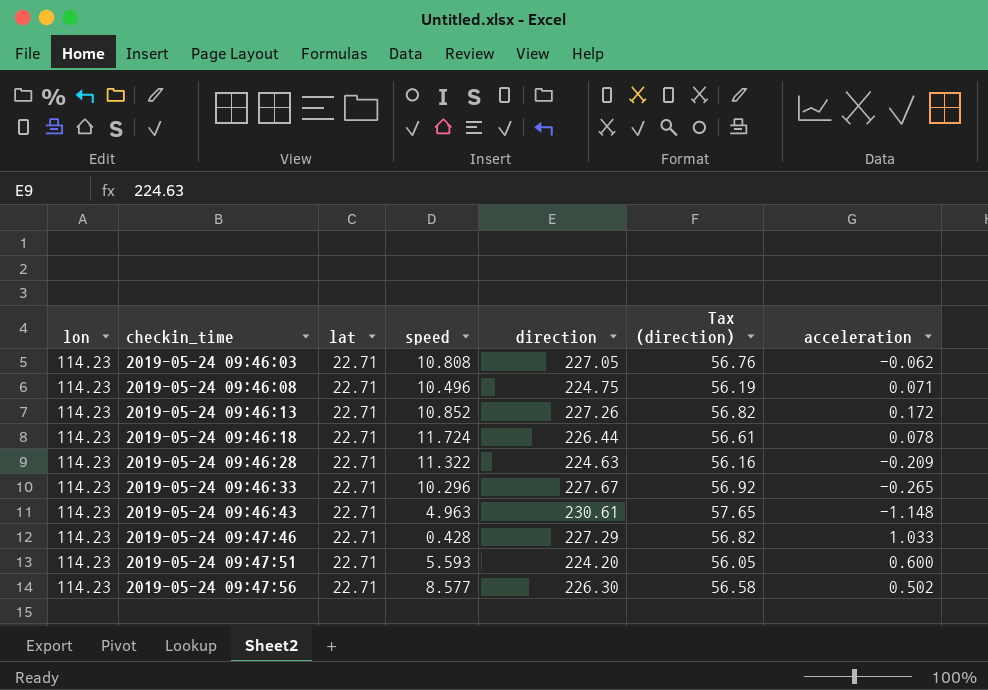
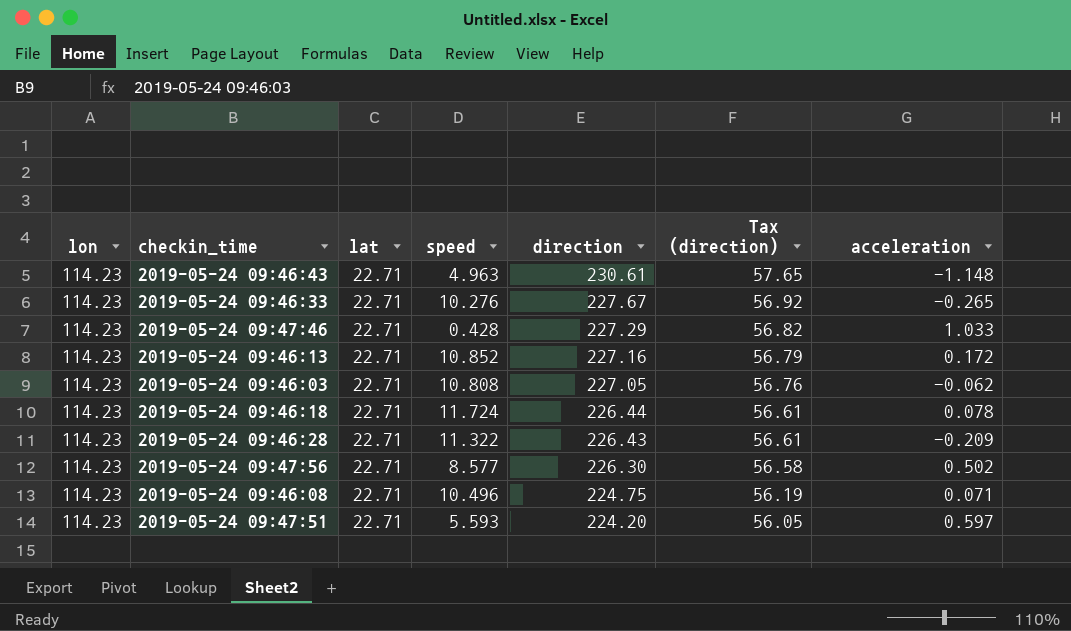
row order: checkin_time ascending -> direction descending
2019-05-24 09:46:33 | speed: 10.296 -> 10.276
2019-05-24 09:46:13 | direction: 227.26 -> 227.16
2019-05-24 09:46:13 | Tax (direction): 56.82 -> 56.79
2019-05-24 09:46:28 | direction: 224.63 -> 226.43
2019-05-24 09:46:28 | Tax (direction): 56.16 -> 56.61
2019-05-24 09:47:51 | acceleration: 0.600 -> 0.597

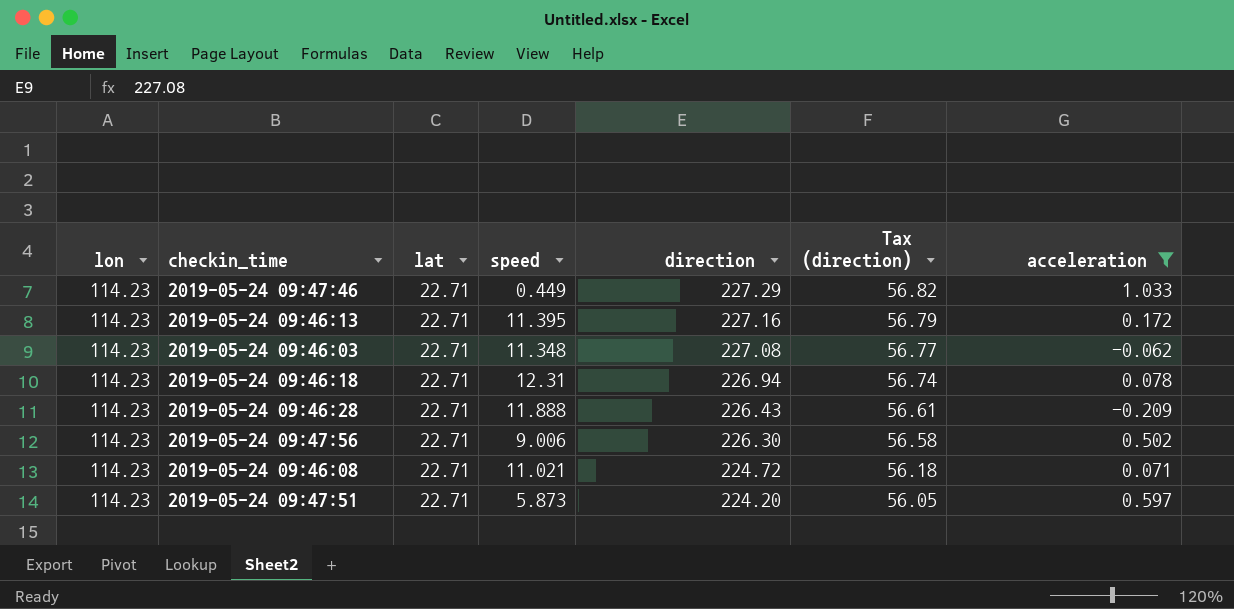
filter: none -> acceleration >= -0.209
2019-05-24 09:47:46 | speed: 0.428 -> 0.449
2019-05-24 09:46:13 | speed: 10.852 -> 11.395
2019-05-24 09:46:03 | speed: 10.808 -> 11.348
2019-05-24 09:46:03 | direction: 227.05 -> 227.08
2019-05-24 09:46:03 | Tax (direction): 56.76 -> 56.77
2019-05-24 09:46:18 | speed: 11.724 -> 12.31
2019-05-24 09:46:18 | direction: 226.44 -> 226.94
2019-05-24 09:46:18 | Tax (direction): 56.61 -> 56.74
2019-05-24 09:46:28 | speed: 11.322 -> 11.888
2019-05-24 09:47:56 | speed: 8.577 -> 9.006
2019-05-24 09:46:08 | speed: 10.496 -> 11.021
2019-05-24 09:46:08 | direction: 224.75 -> 224.72
2019-05-24 09:46:08 | Tax (direction): 56.19 -> 56.18
2019-05-24 09:47:51 | speed: 5.593 -> 5.873

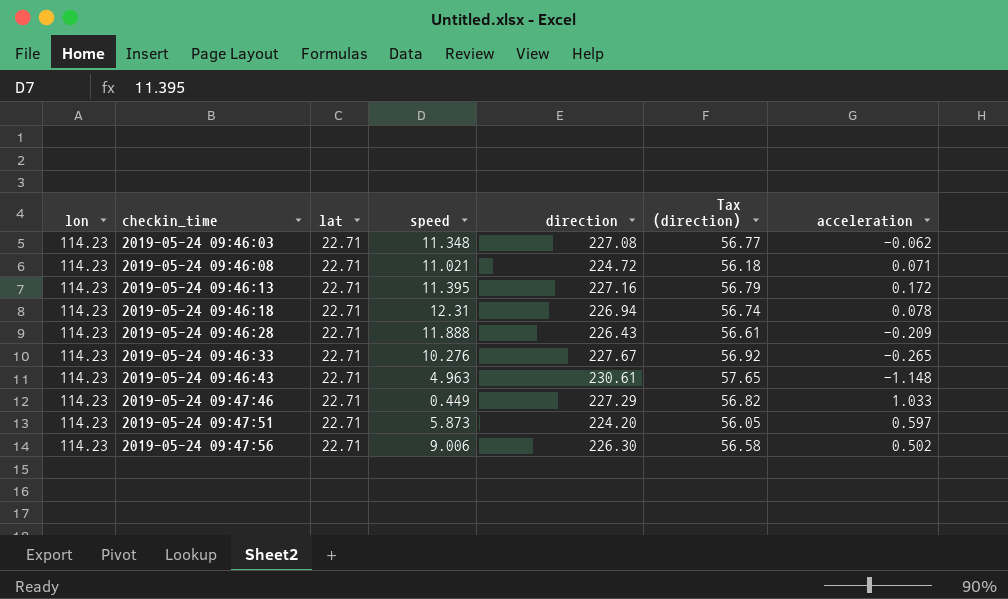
filter: acceleration >= -0.209 -> none
row order: direction descending -> checkin_time ascending

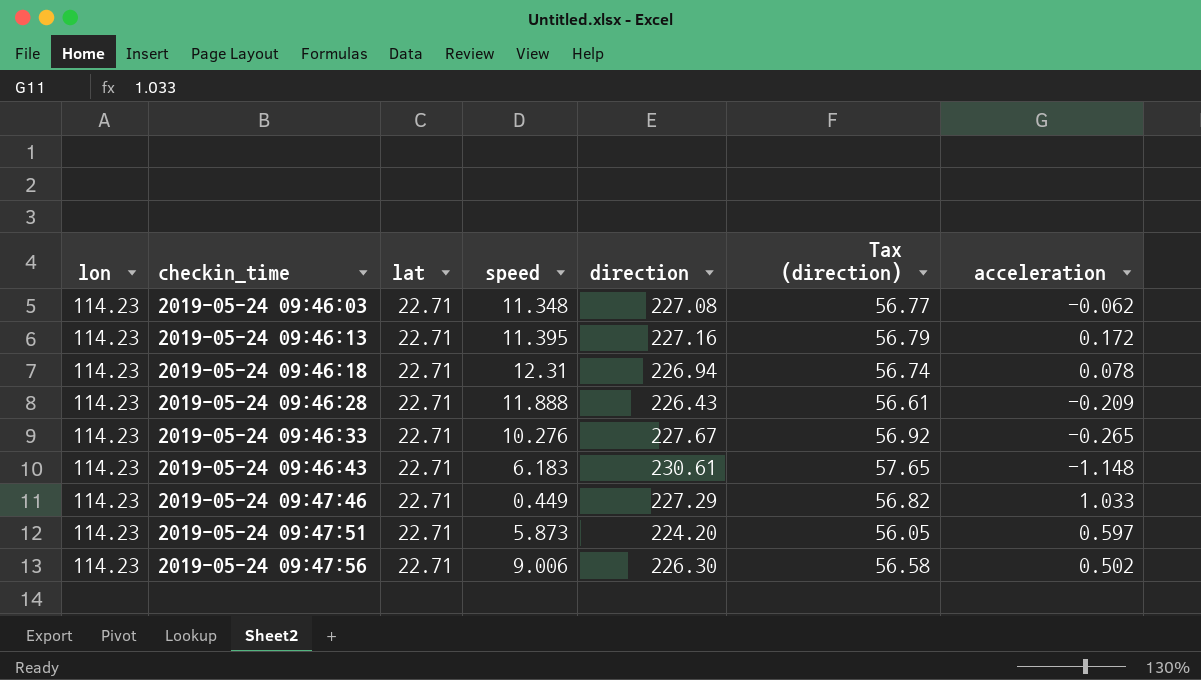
row 2019-05-24 09:46:08: 114.23 | 22.71 | 11.021 | 224.72 | 56.18 | 0.071 -> none
2019-05-24 09:46:43 | speed: 4.963 -> 6.183

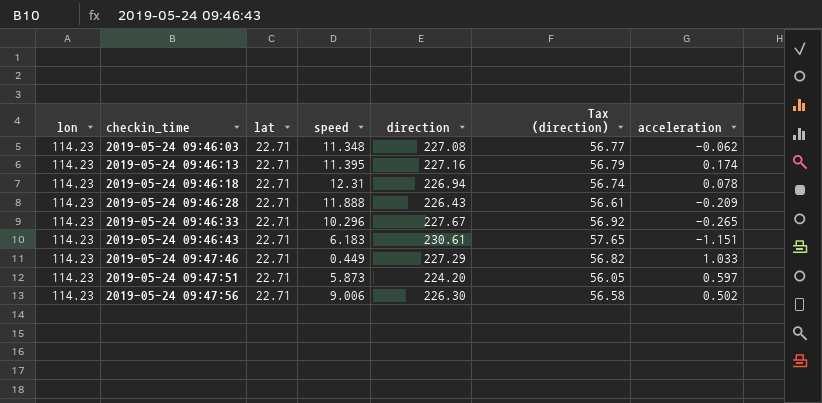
2019-05-24 09:46:13 | acceleration: 0.172 -> 0.174
2019-05-24 09:46:33 | speed: 10.276 -> 10.296
2019-05-24 09:46:43 | acceleration: -1.148 -> -1.151

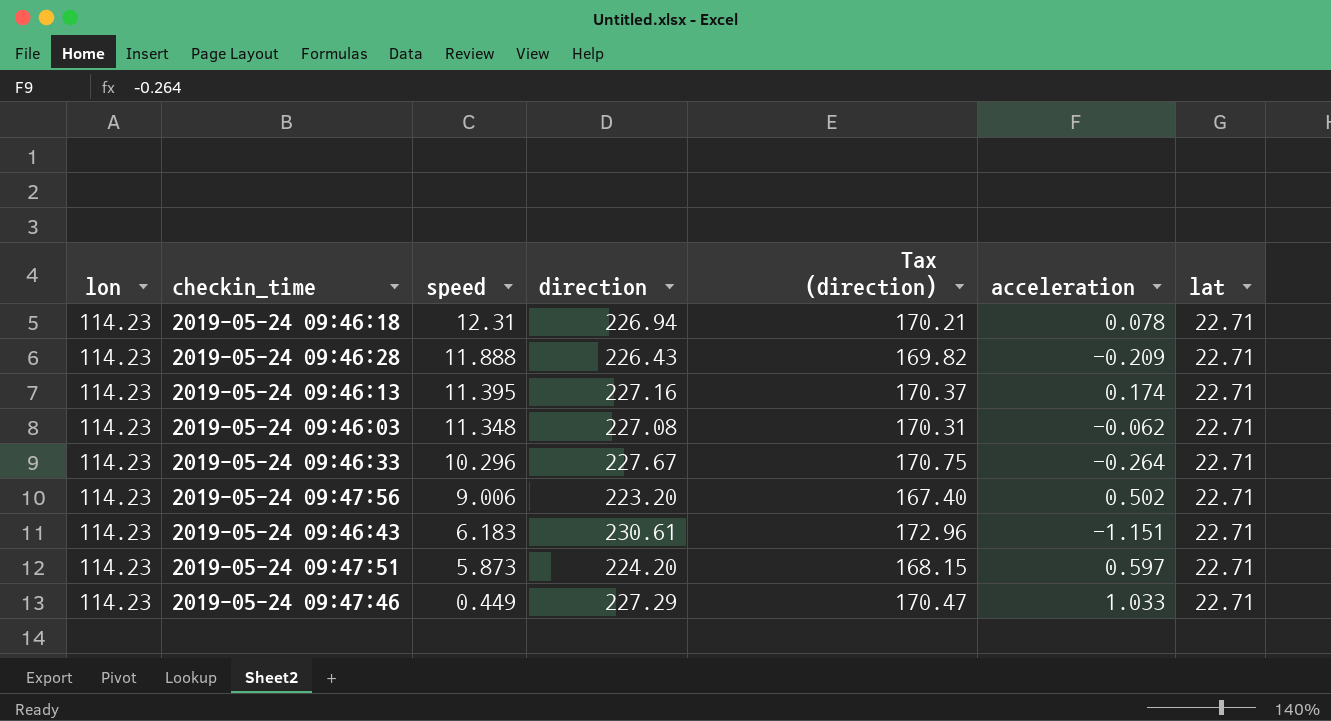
row order: checkin_time ascending -> speed descending
column Tax (direction) | formula: [direction] * 0.25 -> [direction] * 0.75
column lat | position: 3 -> 7
2019-05-24 09:46:33 | acceleration: -0.265 -> -0.264
2019-05-24 09:47:56 | direction: 226.30 -> 223.20

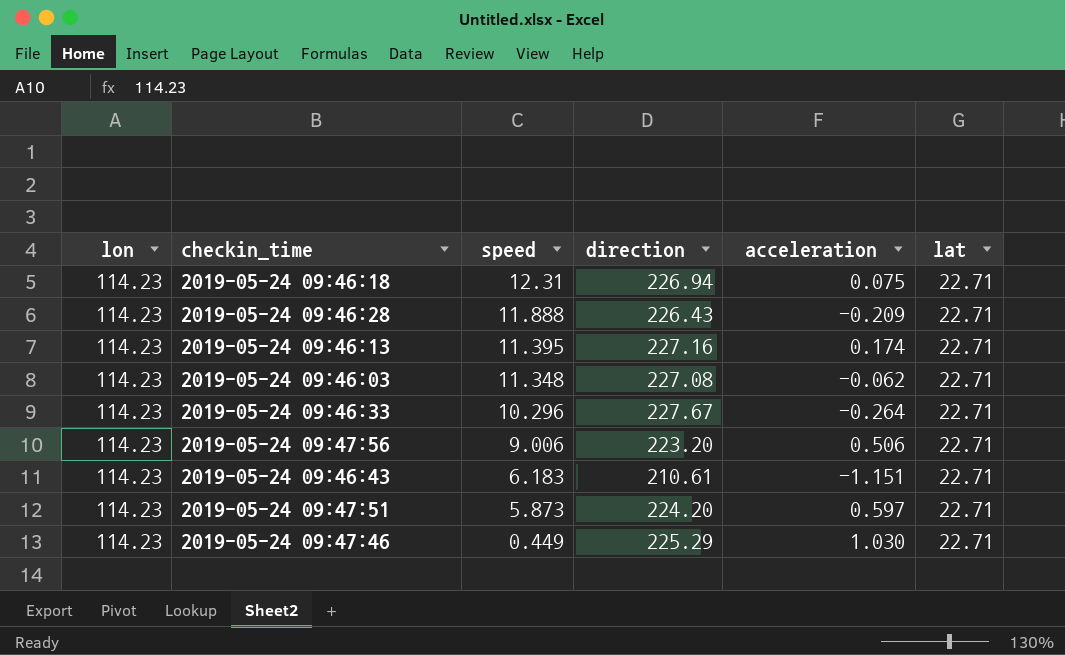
column Tax (direction) | formula: [direction] * 0.75 -> none
2019-05-24 09:46:18 | acceleration: 0.078 -> 0.075
2019-05-24 09:47:56 | acceleration: 0.502 -> 0.506
2019-05-24 09:46:43 | direction: 230.61 -> 210.61
2019-05-24 09:47:46 | direction: 227.29 -> 225.29
2019-05-24 09:47:46 | acceleration: 1.033 -> 1.030

